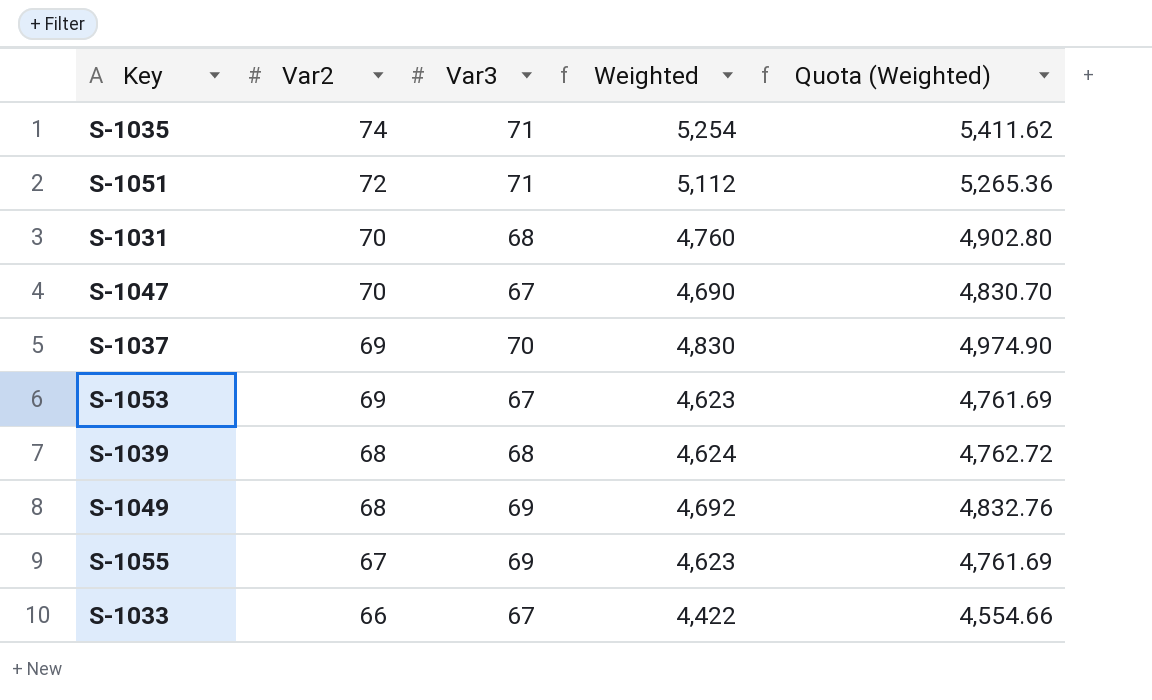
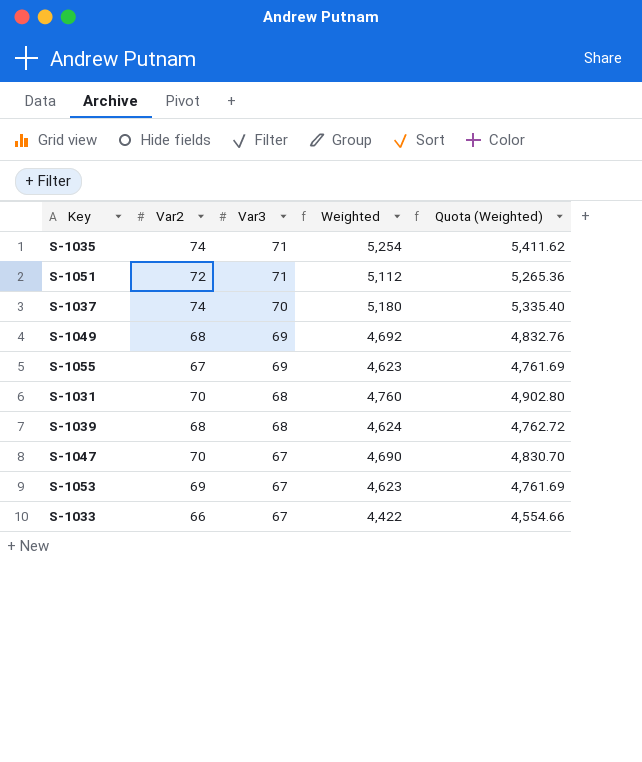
row order: Var2 descending -> Var3 descending
S-1037 | Var2: 69 -> 74
S-1037 | Weighted: 4,830 -> 5,180
S-1037 | Quota (Weighted): 4,974.90 -> 5,335.40

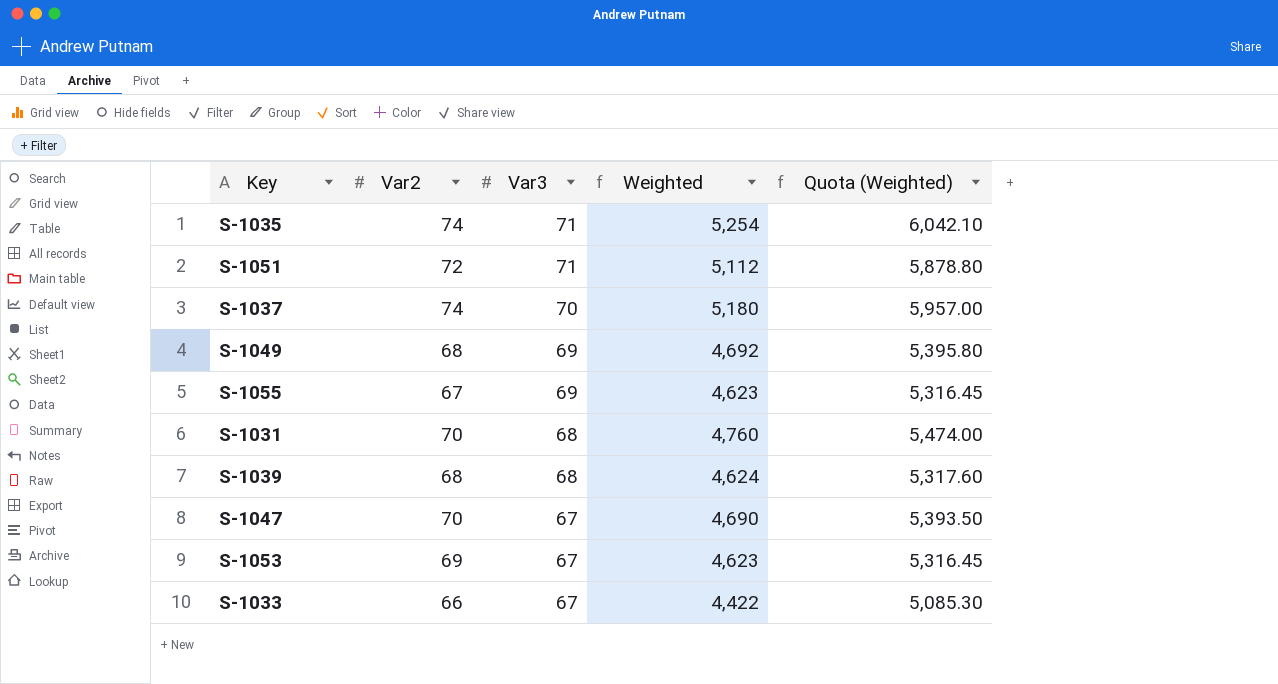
column Quota (Weighted) | formula: [Weighted] * 1.03 -> [Weighted] * 1.15

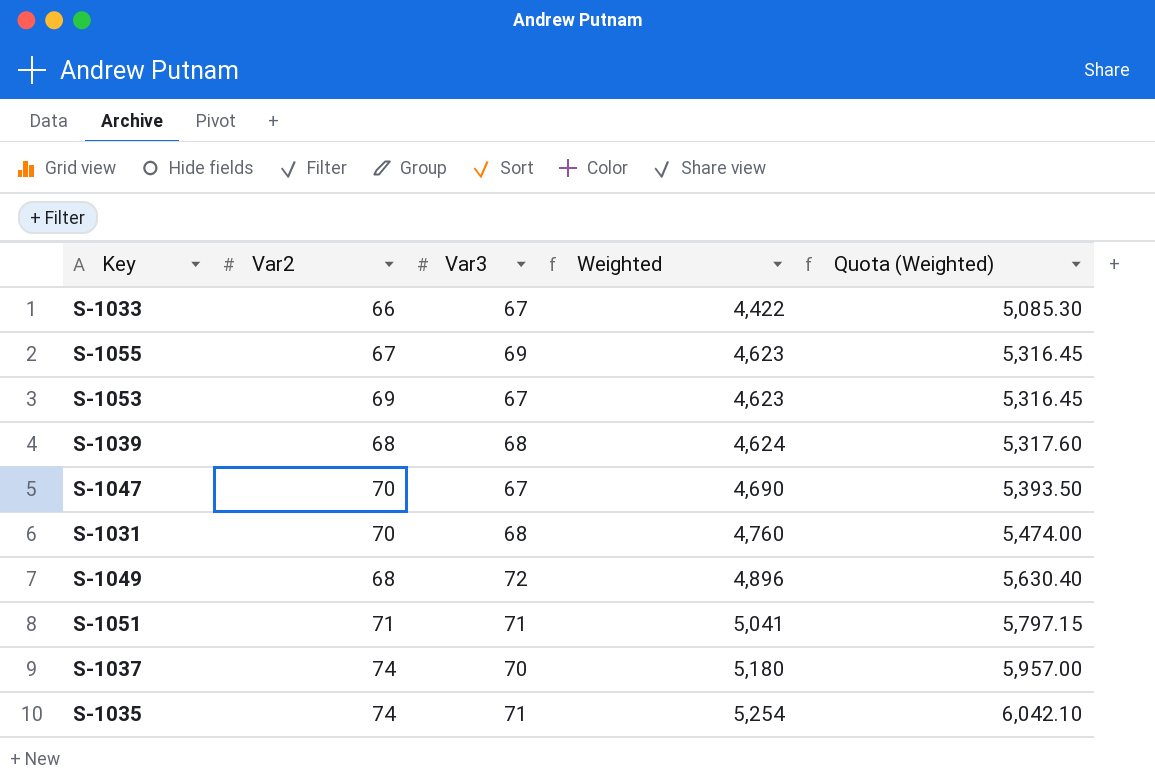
row order: Var3 descending -> Weighted ascending
S-1049 | Var3: 69 -> 72
S-1049 | Weighted: 4,692 -> 4,896
S-1049 | Quota (Weighted): 5,395.80 -> 5,630.40
S-1051 | Var2: 72 -> 71
S-1051 | Weighted: 5,112 -> 5,041
S-1051 | Quota (Weighted): 5,878.80 -> 5,797.15

